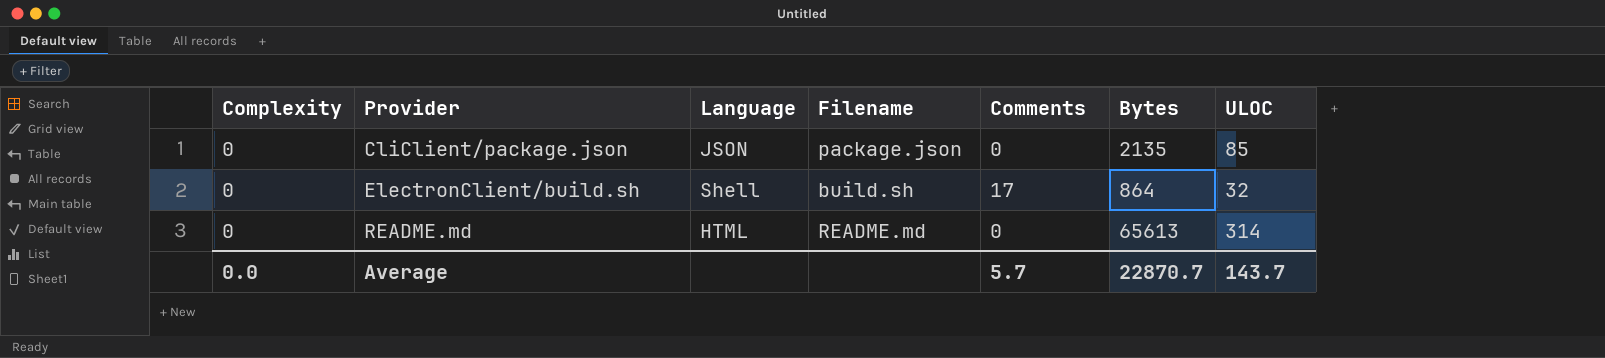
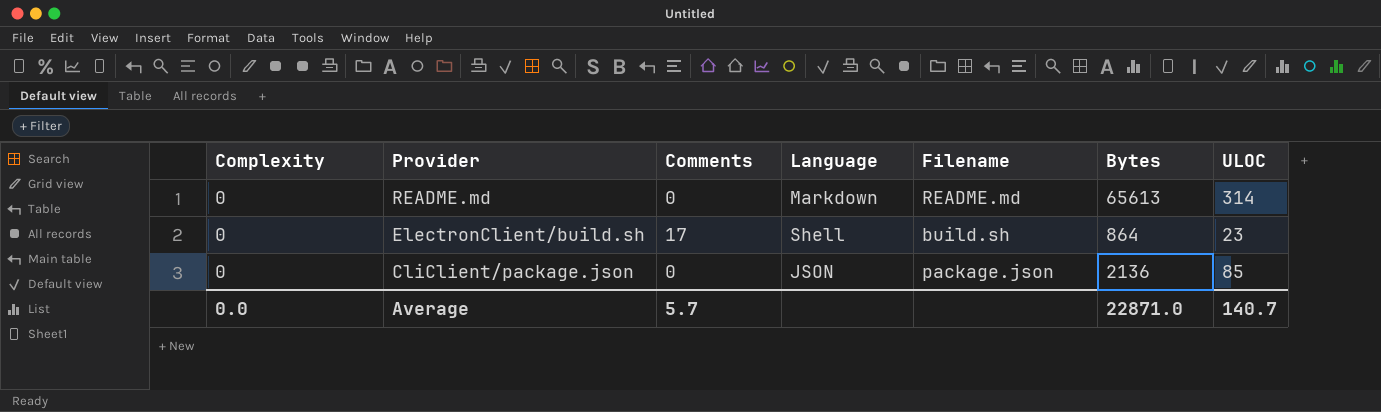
row order: Provider ascending -> Provider descending
column Comments | position: 5 -> 3
README.md | Language: HTML -> Markdown
ElectronClient/build.sh | ULOC: 32 -> 23
CliClient/package.json | Bytes: 2135 -> 2136
Average | Bytes: 22870.7 -> 22871.0
Average | ULOC: 143.7 -> 140.7

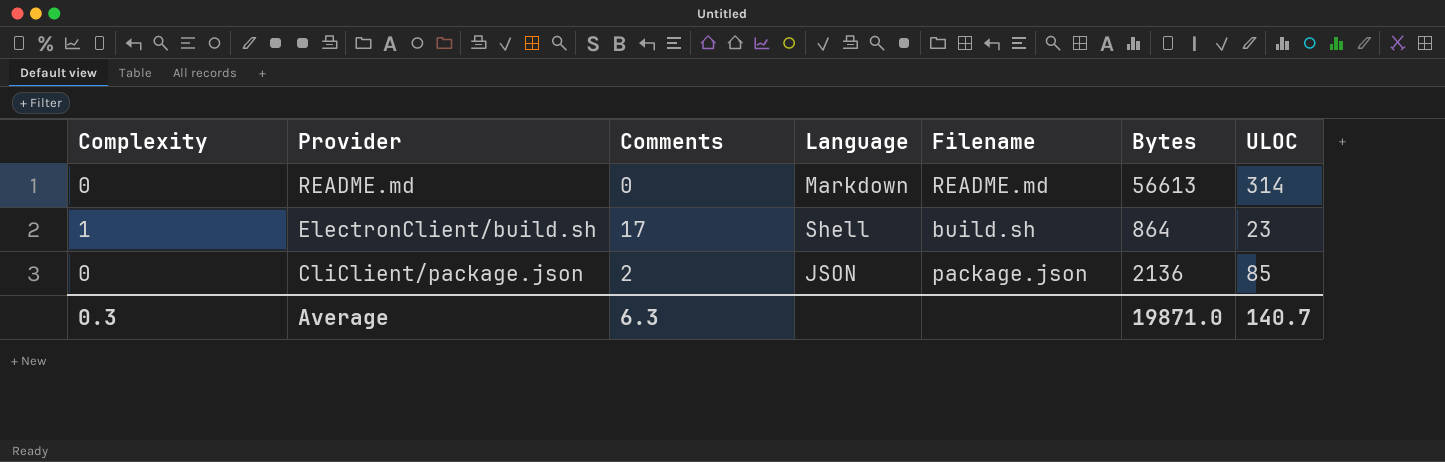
README.md | Bytes: 65613 -> 56613
ElectronClient/build.sh | Complexity: 0 -> 1
CliClient/package.json | Comments: 0 -> 2
Average | Complexity: 0.0 -> 0.3
Average | Comments: 5.7 -> 6.3
Average | Bytes: 22871.0 -> 19871.0

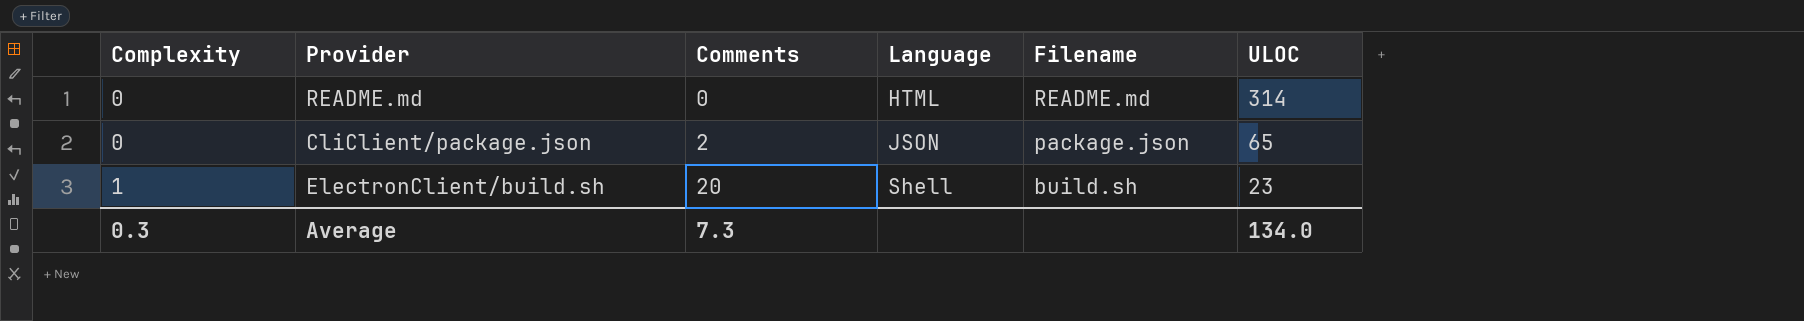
row order: Provider descending -> Complexity ascending
column Bytes | position: 6 -> none
README.md | Language: Markdown -> HTML
CliClient/package.json | ULOC: 85 -> 65
ElectronClient/build.sh | Comments: 17 -> 20
Average | Comments: 6.3 -> 7.3
Average | ULOC: 140.7 -> 134.0

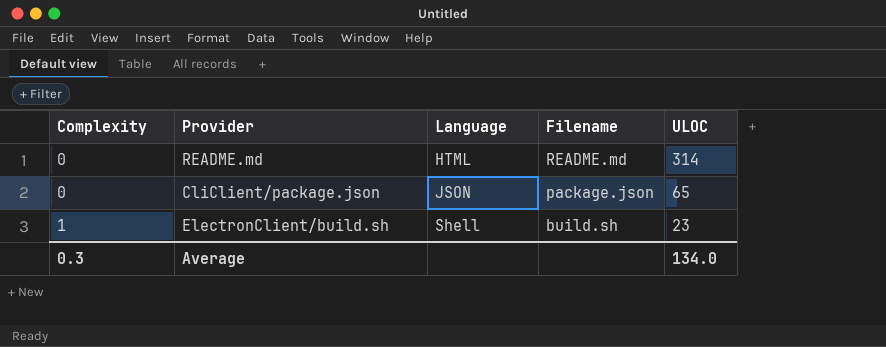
column Comments | position: 3 -> none

